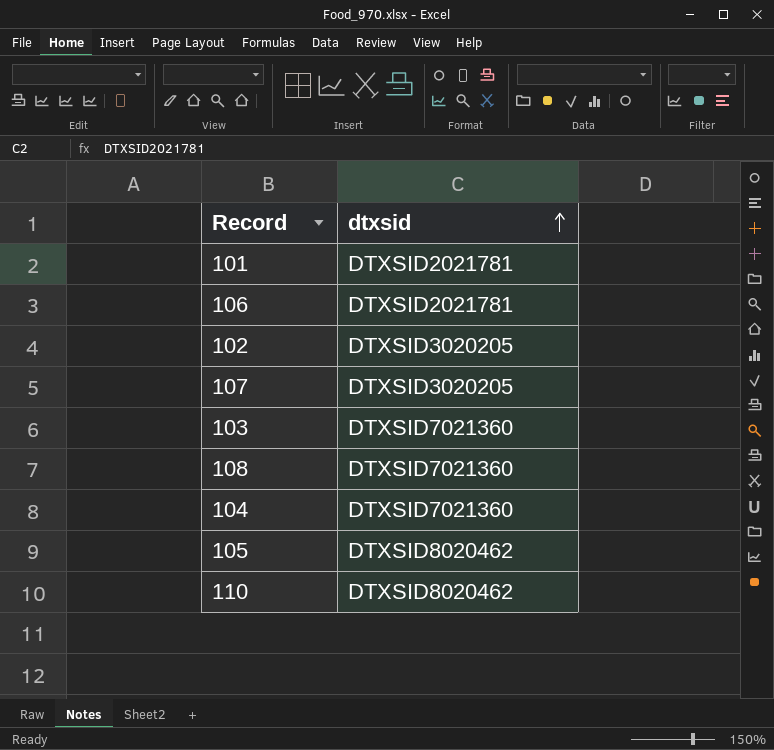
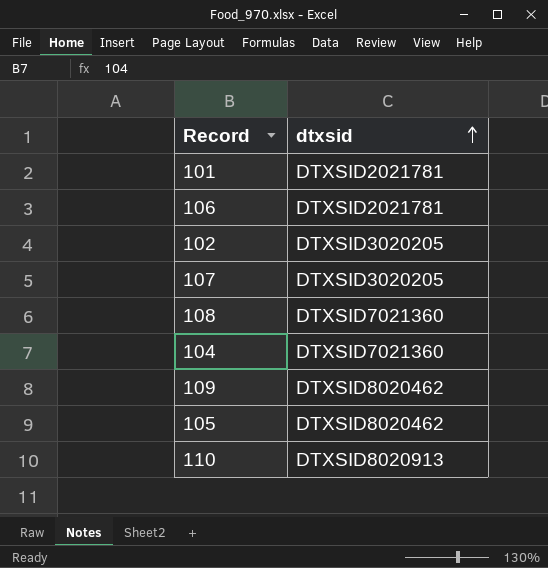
row 103: DTXSID7021360 -> none
row 109: none -> DTXSID8020462
110 | dtxsid: DTXSID8020462 -> DTXSID8020913

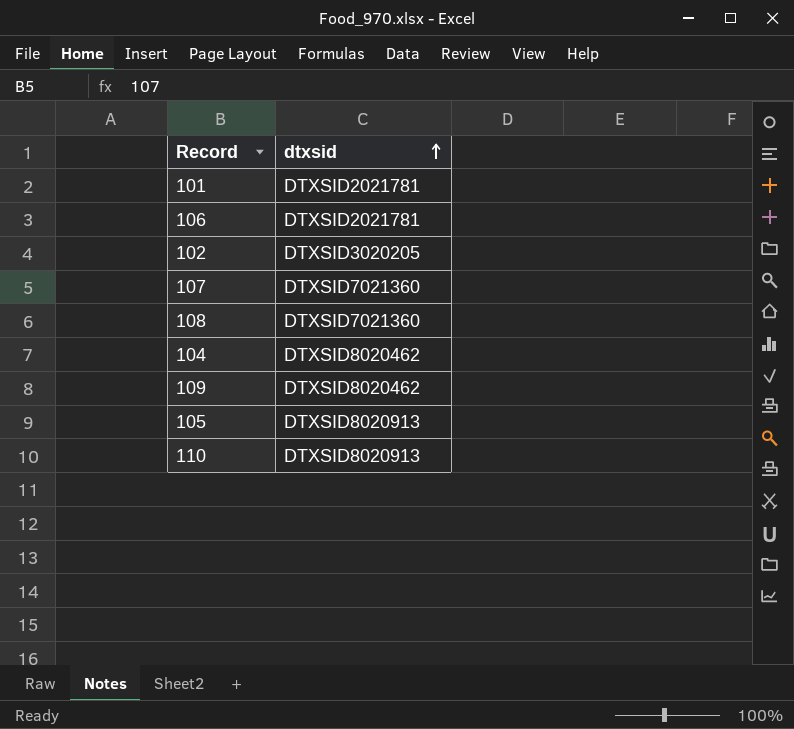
107 | dtxsid: DTXSID3020205 -> DTXSID7021360
104 | dtxsid: DTXSID7021360 -> DTXSID8020462
105 | dtxsid: DTXSID8020462 -> DTXSID8020913

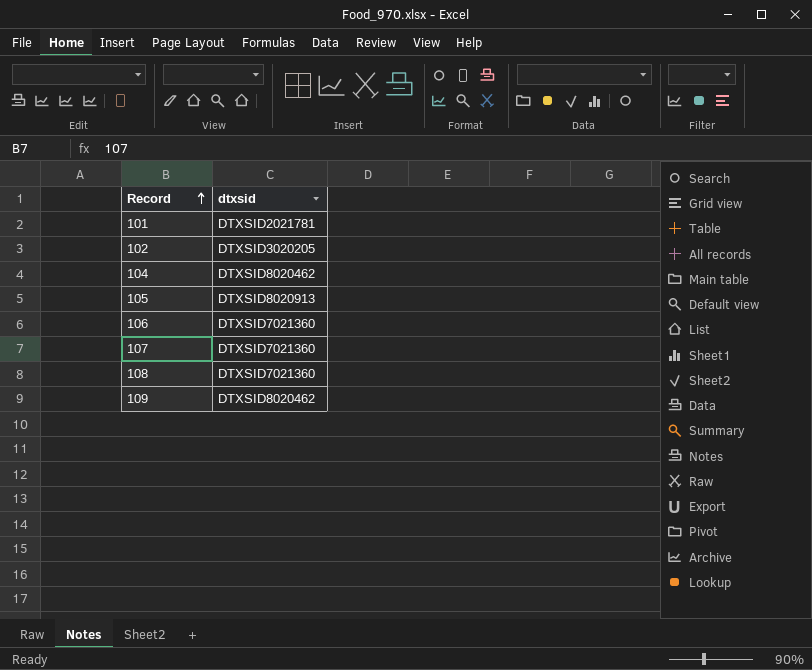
row order: dtxsid ascending -> Record ascending
row 110: DTXSID8020913 -> none
106 | dtxsid: DTXSID2021781 -> DTXSID7021360

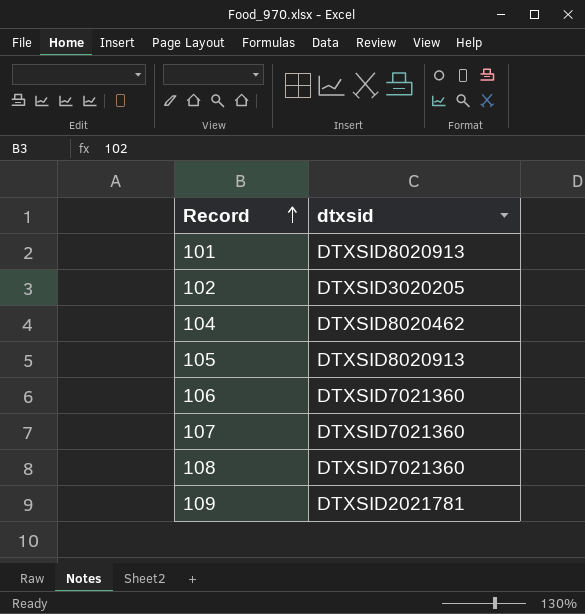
101 | dtxsid: DTXSID2021781 -> DTXSID8020913
109 | dtxsid: DTXSID8020462 -> DTXSID2021781

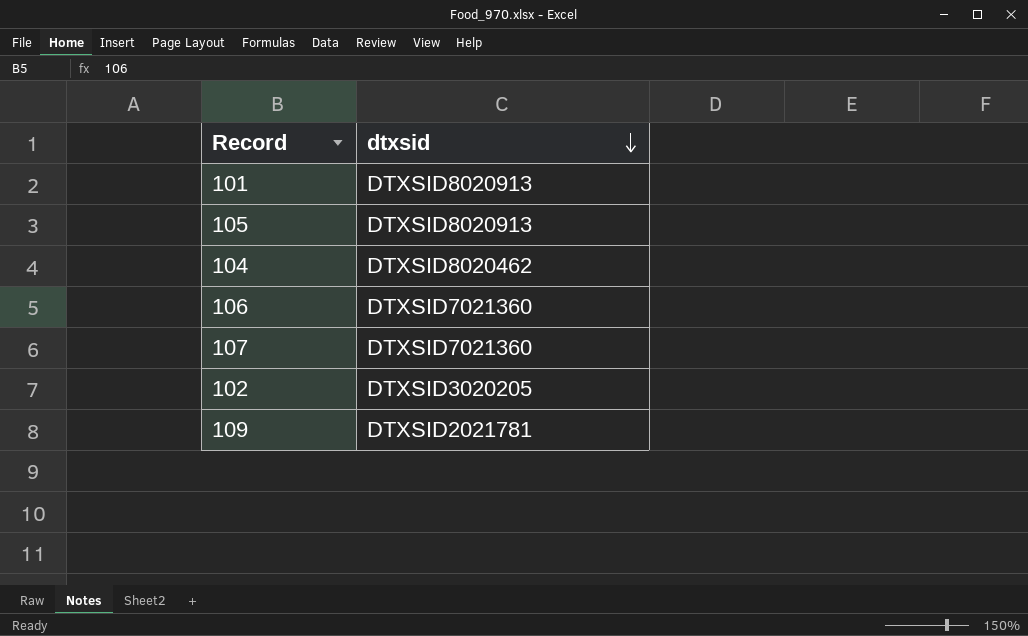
row order: Record ascending -> dtxsid descending
row 108: DTXSID7021360 -> none

